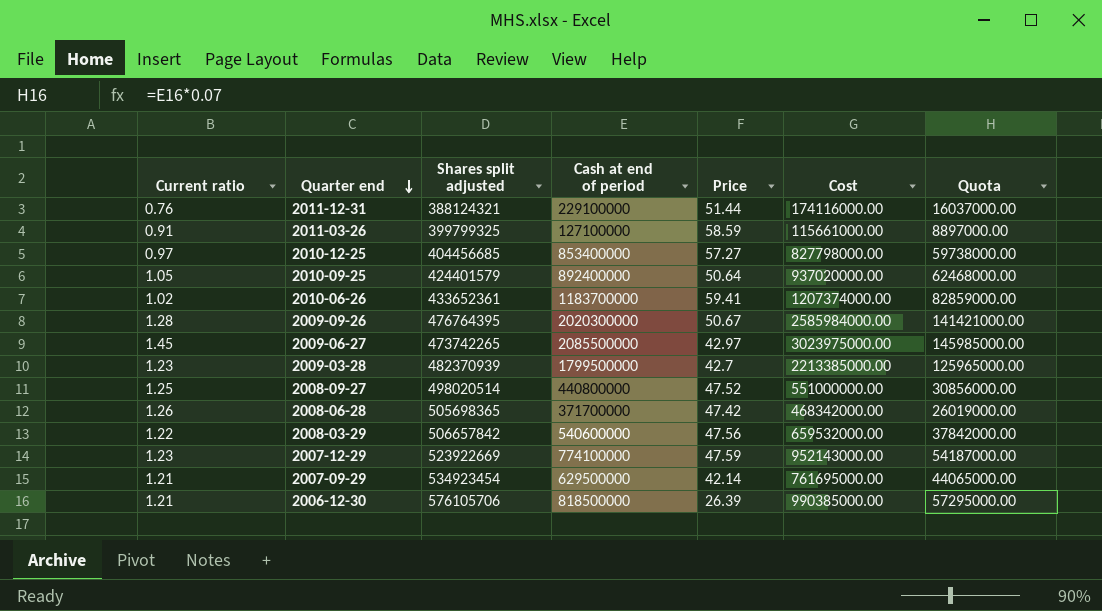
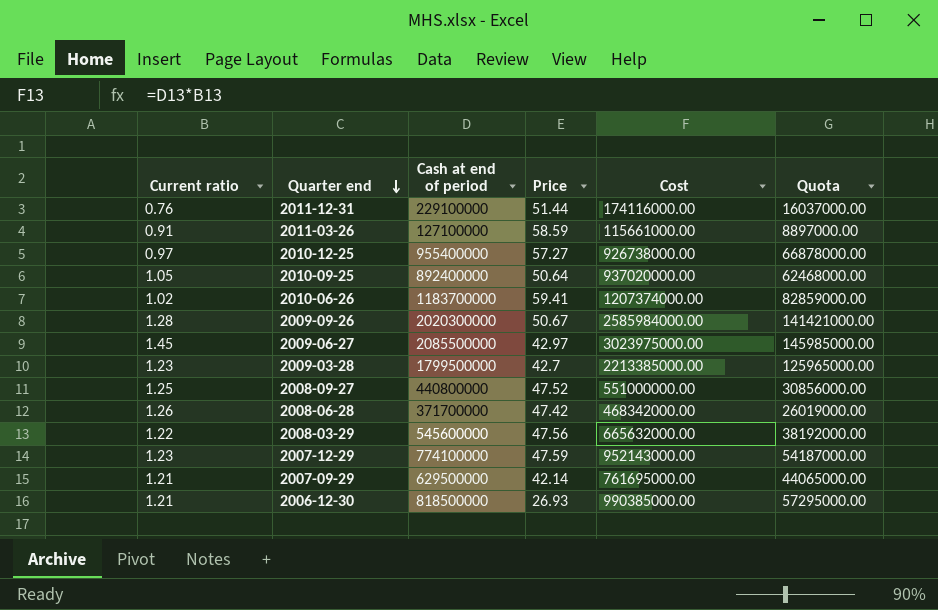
column Shares split adjusted | position: 3 -> none
2010-12-25 | Cash at end of period: 853400000 -> 955400000
2010-12-25 | Cost: 827798000.00 -> 926738000.00
2010-12-25 | Quota: 59738000.00 -> 66878000.00
2008-03-29 | Cash at end of period: 540600000 -> 545600000
2008-03-29 | Cost: 659532000.00 -> 665632000.00
2008-03-29 | Quota: 37842000.00 -> 38192000.00
2006-12-30 | Price: 26.39 -> 26.93

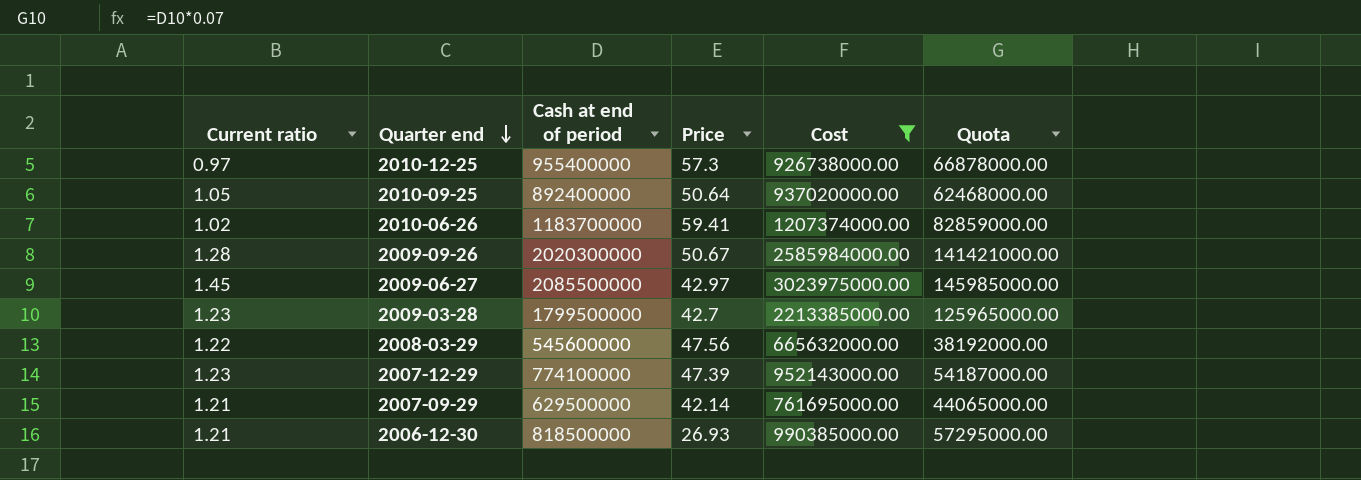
filter: none -> Cost >= 665632000.00
2010-12-25 | Price: 57.27 -> 57.3
2007-12-29 | Price: 47.59 -> 47.39

